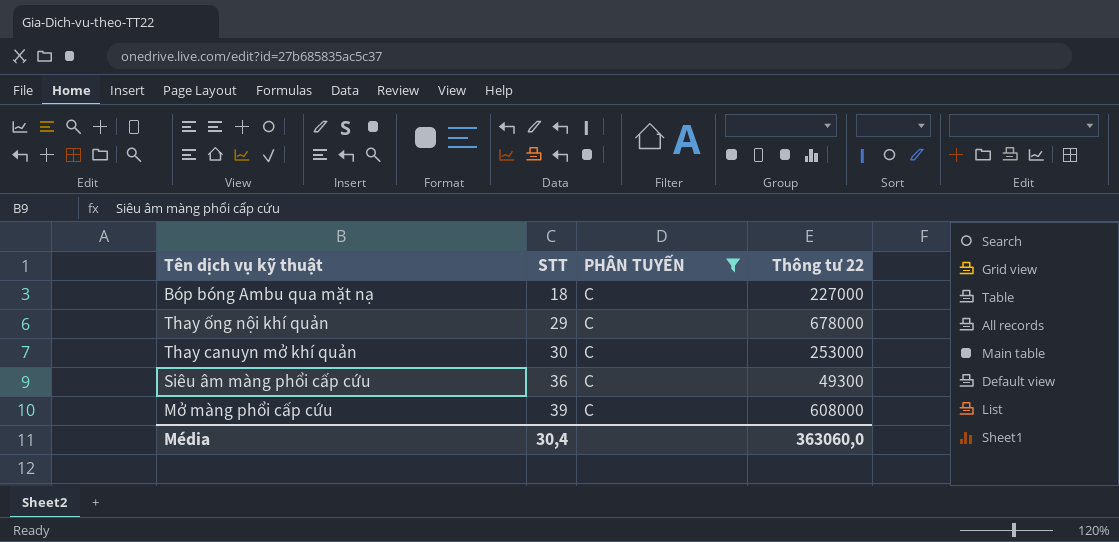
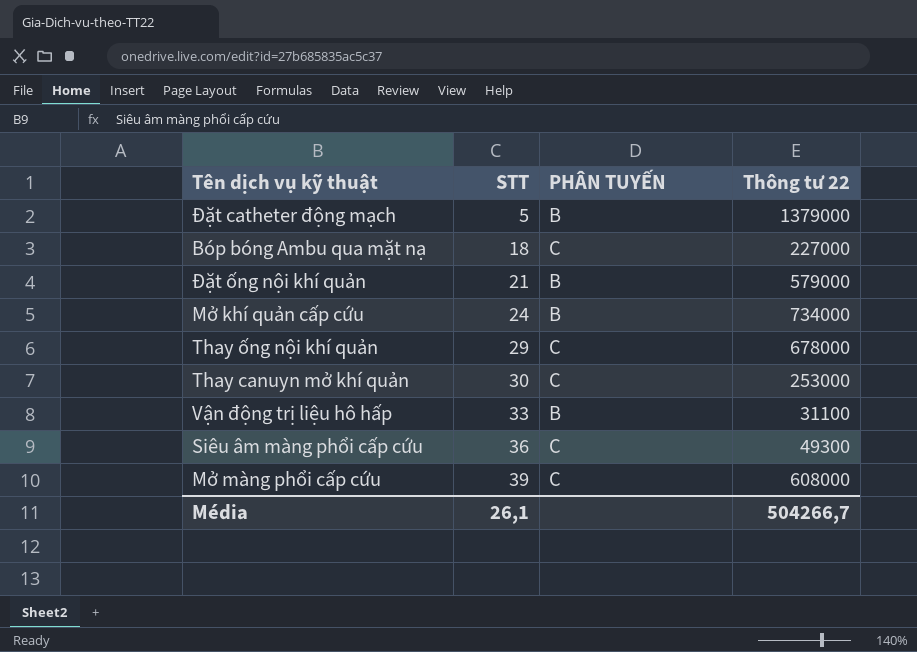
filter: PHÂN TUYẾN = C -> none
Média | STT: 30,4 -> 26,1
Média | Thông tư 22: 363060,0 -> 504266,7

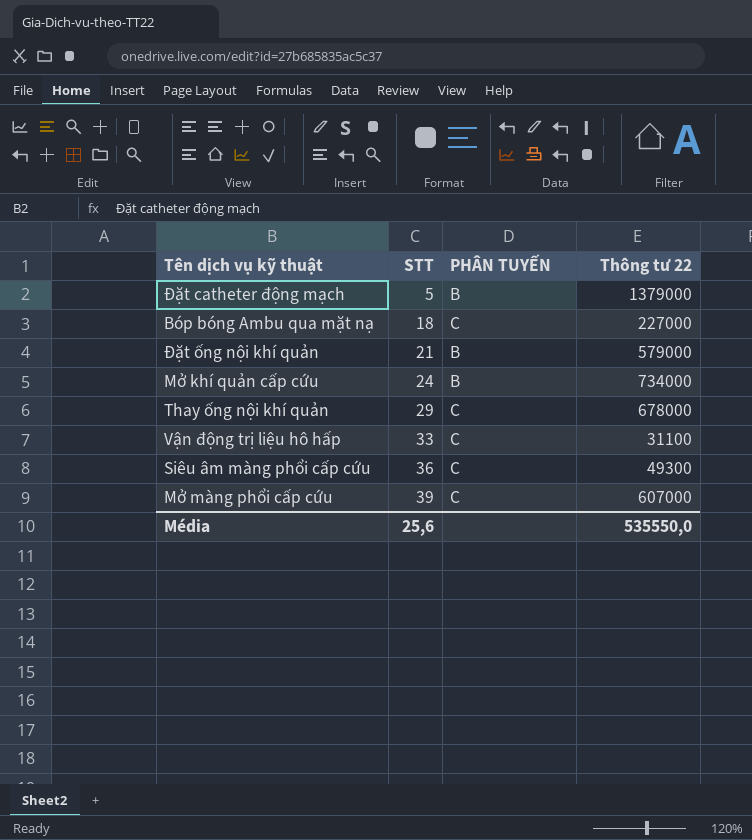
row Thay canuyn mở khí quản: 30 | C | 253000 -> none
Vận động trị liệu hô hấp | PHÂN TUYẾN: B -> C
Mở màng phổi cấp cứu | Thông tư 22: 608000 -> 607000
Média | STT: 26,1 -> 25,6
Média | Thông tư 22: 504266,7 -> 535550,0

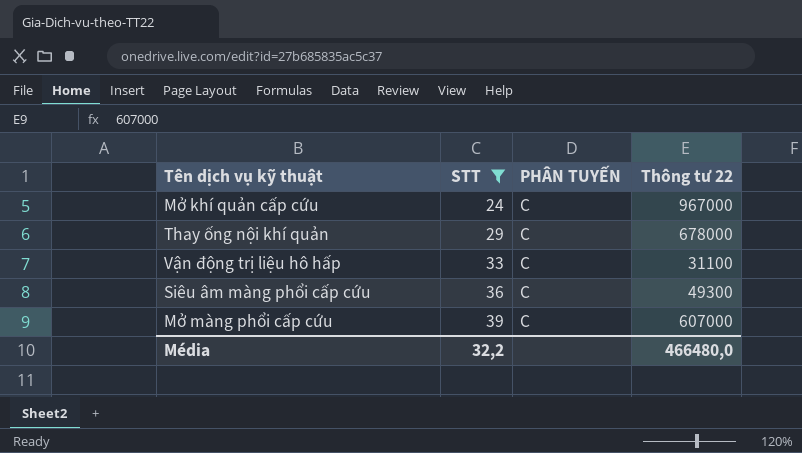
filter: none -> STT >= 24
Mở khí quản cấp cứu | PHÂN TUYẾN: B -> C
Mở khí quản cấp cứu | Thông tư 22: 734000 -> 967000
Média | STT: 25,6 -> 32,2
Média | Thông tư 22: 535550,0 -> 466480,0

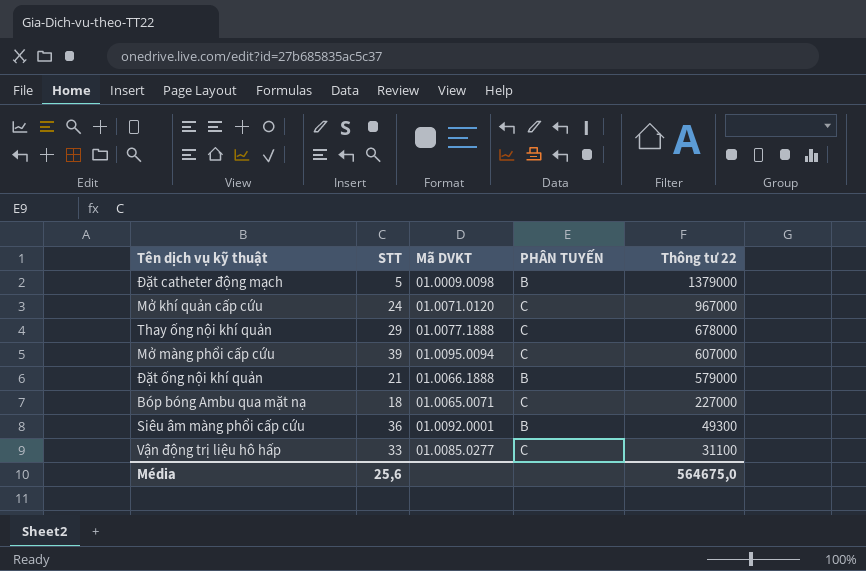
filter: STT >= 24 -> none
row order: STT ascending -> Thông tư 22 descending
column Mã DVKT | position: none -> 3
Siêu âm màng phổi cấp cứu | PHÂN TUYẾN: C -> B
Média | STT: 32,2 -> 25,6
Média | Thông tư 22: 466480,0 -> 564675,0

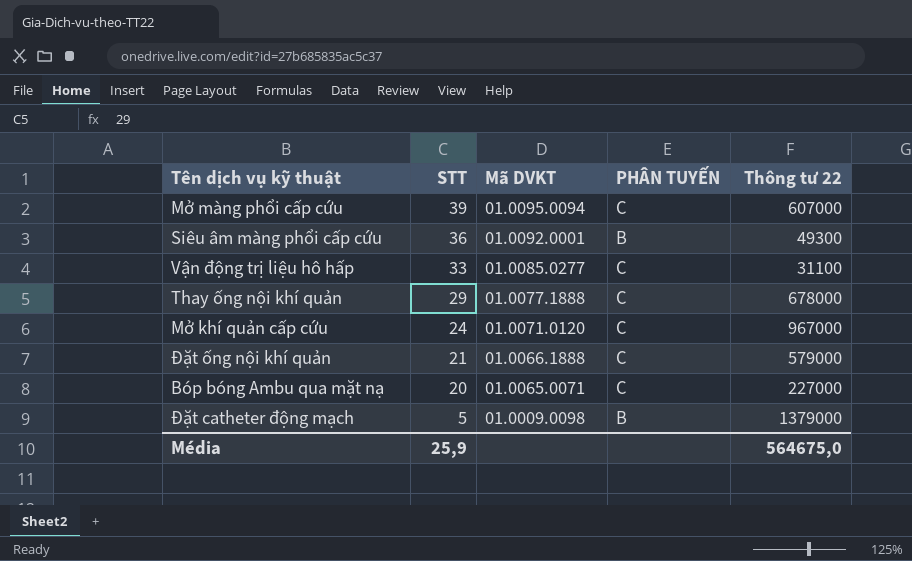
row order: Thông tư 22 descending -> STT descending
Đặt ống nội khí quản | PHÂN TUYẾN: B -> C
Bóp bóng Ambu qua mặt nạ | STT: 18 -> 20
Média | STT: 25,6 -> 25,9

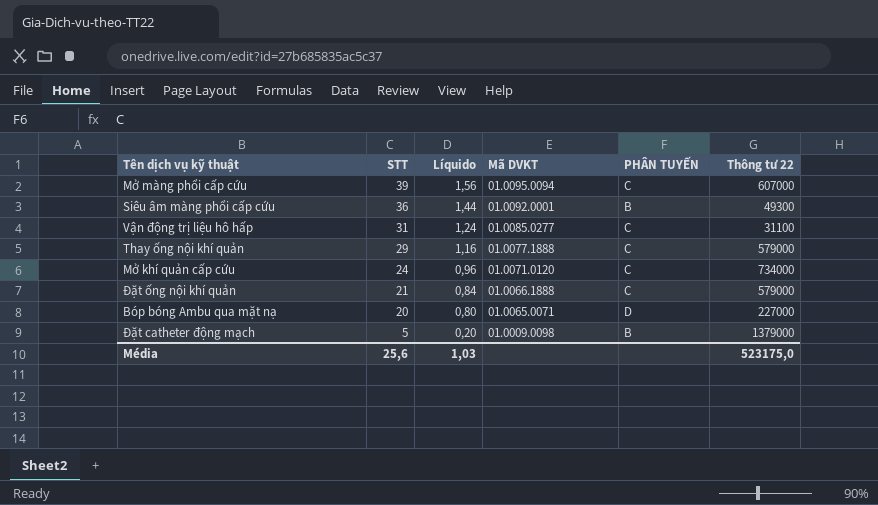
column Líquido | formula: none -> [STT] * 0,04
Vận động trị liệu hô hấp | STT: 33 -> 31
Thay ống nội khí quản | Thông tư 22: 678000 -> 579000
Mở khí quản cấp cứu | Thông tư 22: 967000 -> 734000
Bóp bóng Ambu qua mặt nạ | PHÂN TUYẾN: C -> D
Média | STT: 25,9 -> 25,6
Média | Thông tư 22: 564675,0 -> 523175,0

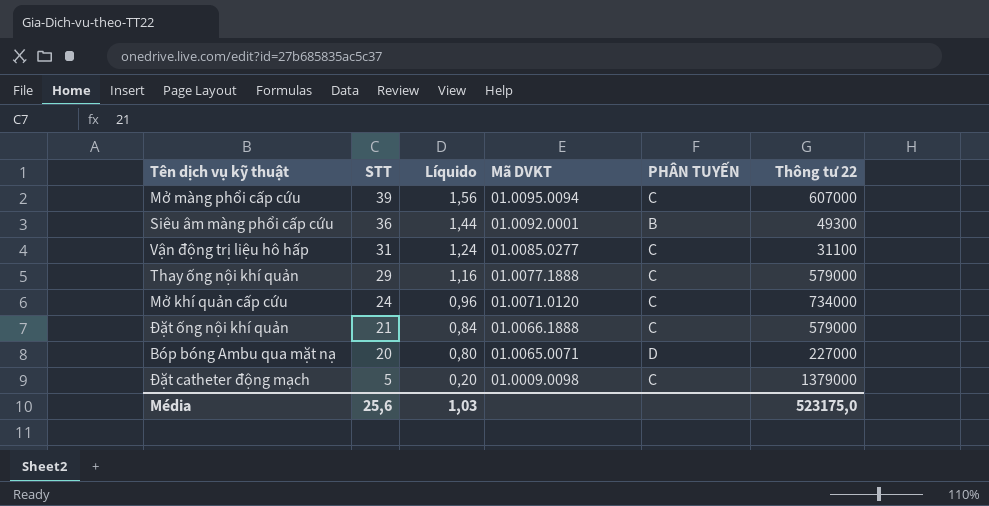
Đặt catheter động mạch | PHÂN TUYẾN: B -> C

